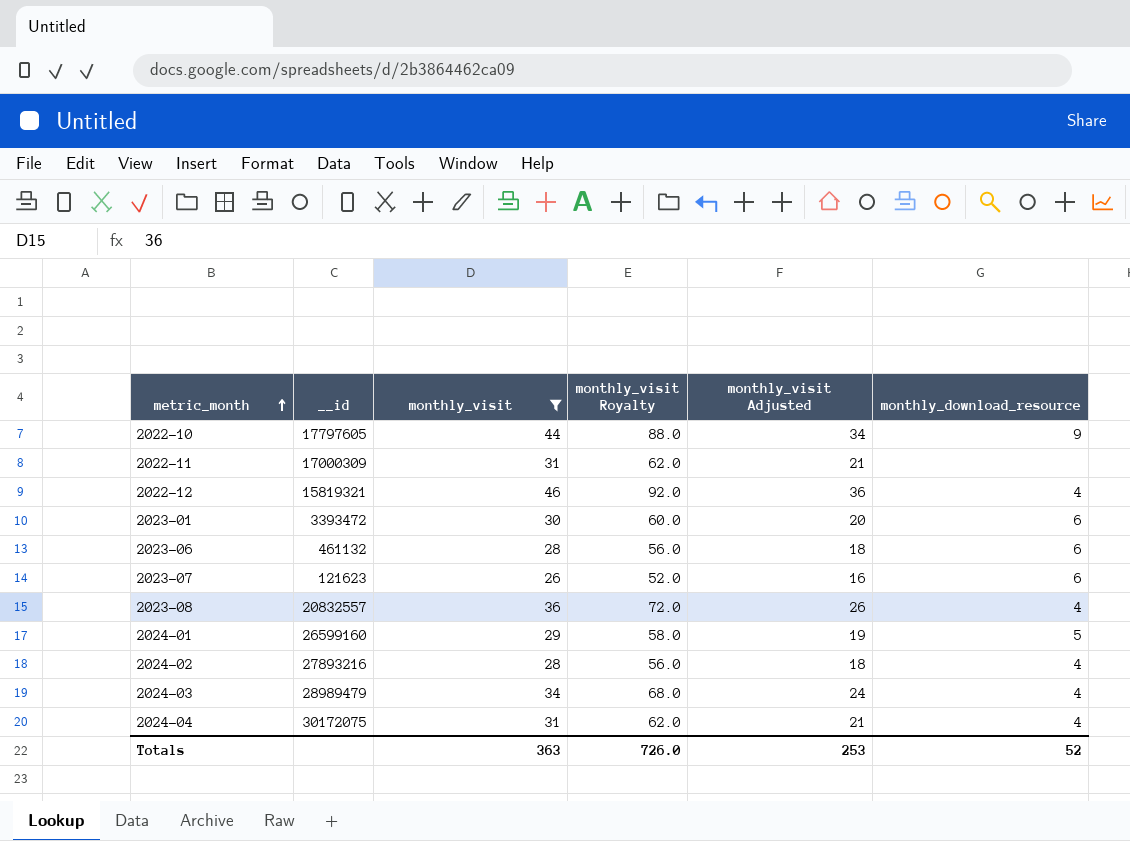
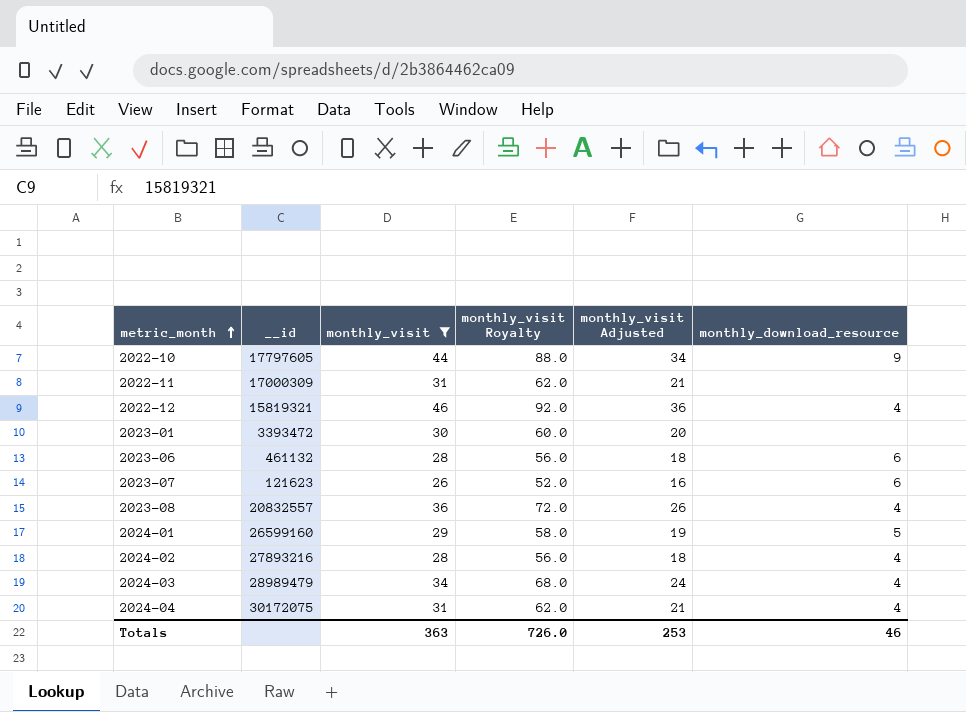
2023-01 | monthly_download_resource: 6 -> none
Totals | monthly_download_resource: 52 -> 46

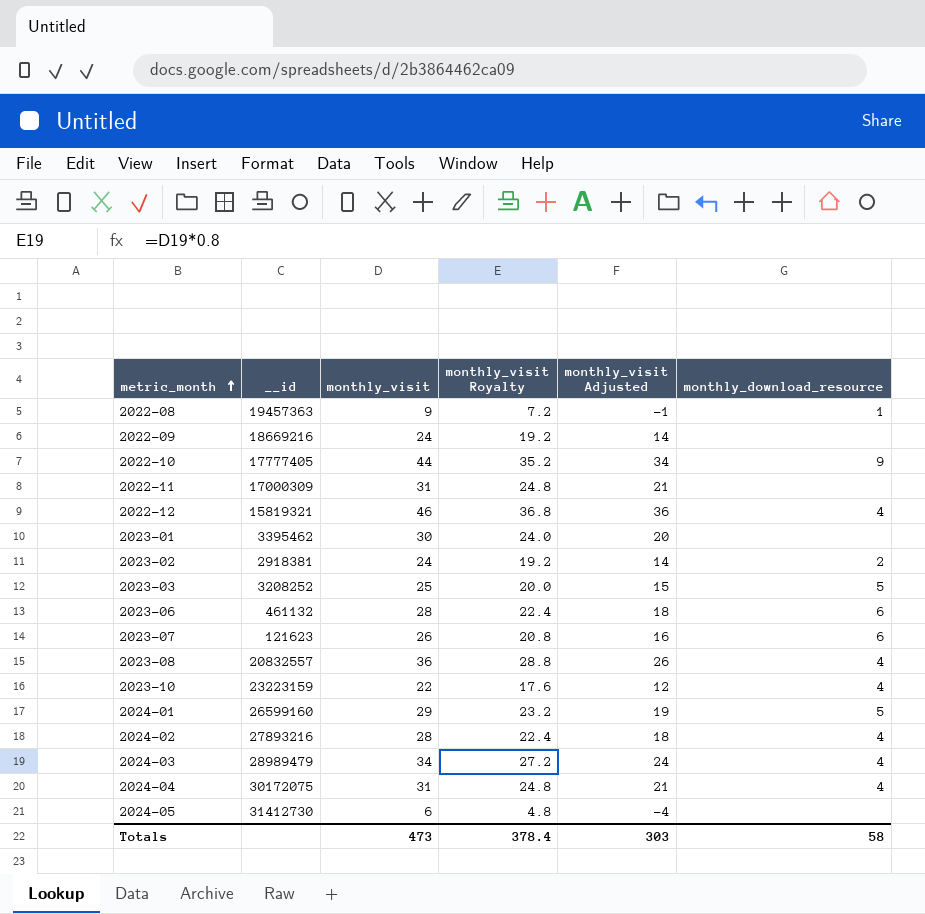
filter: monthly_visit >= 26 -> none
column monthly_visit Royalty | formula: [monthly_visit] * 2 -> [monthly_visit] * 0.8
2022-10 | __id: 17797605 -> 17777405
2023-01 | __id: 3393472 -> 3395462
Totals | monthly_visit: 363 -> 473
Totals | monthly_visit Royalty: 726.0 -> 378.4
Totals | monthly_visit Adjusted: 253 -> 303
Totals | monthly_download_resource: 46 -> 58

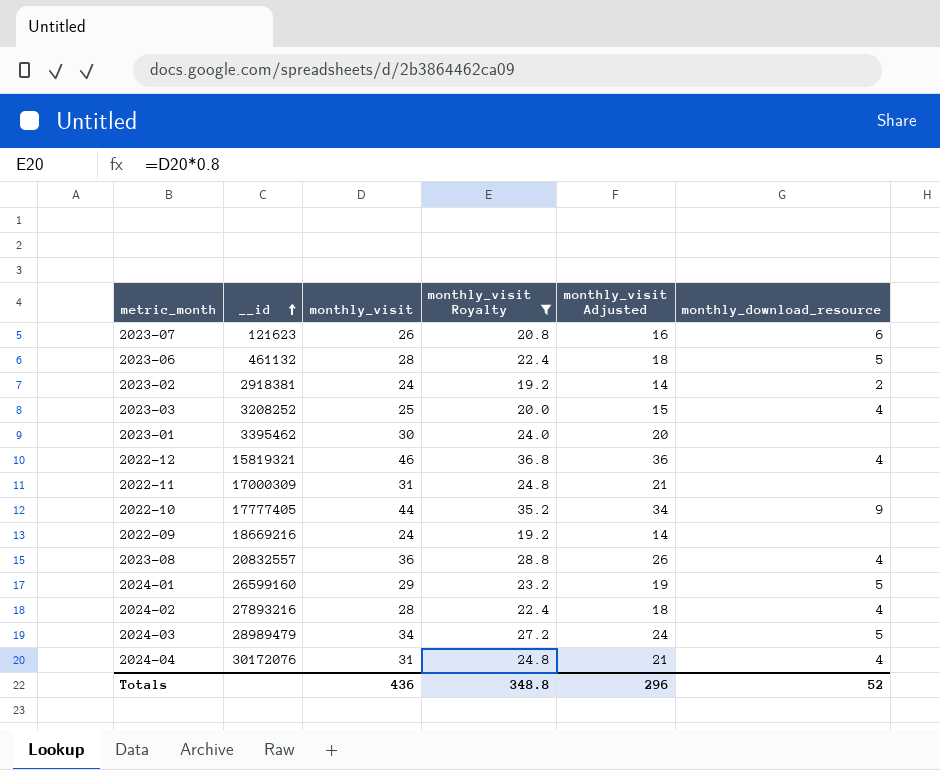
filter: none -> monthly_visit Royalty >= 19.2
row order: metric_month ascending -> __id ascending
2023-06 | monthly_download_resource: 6 -> 5
2023-03 | monthly_download_resource: 5 -> 4
2024-03 | monthly_download_resource: 4 -> 5
2024-04 | __id: 30172075 -> 30172076
Totals | monthly_visit: 473 -> 436
Totals | monthly_visit Royalty: 378.4 -> 348.8
Totals | monthly_visit Adjusted: 303 -> 296
Totals | monthly_download_resource: 58 -> 52

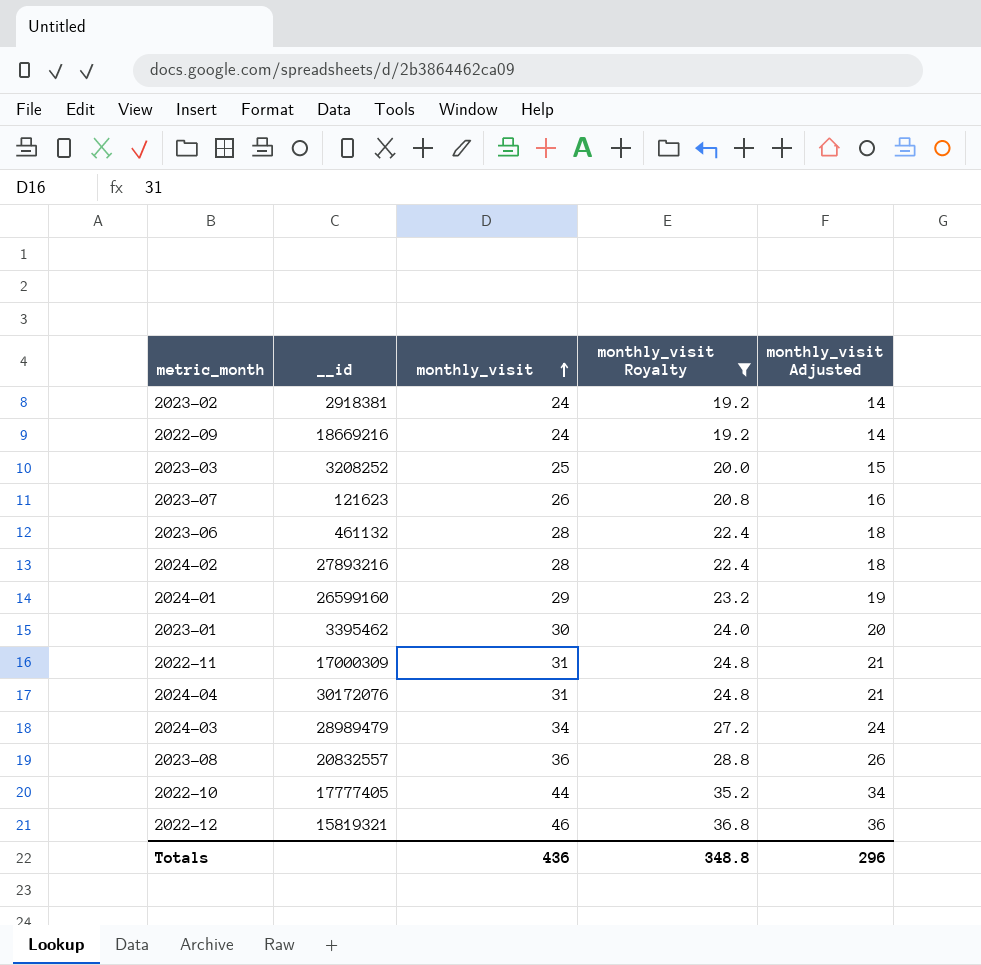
row order: __id ascending -> monthly_visit ascending
column monthly_download_resource | position: 6 -> none

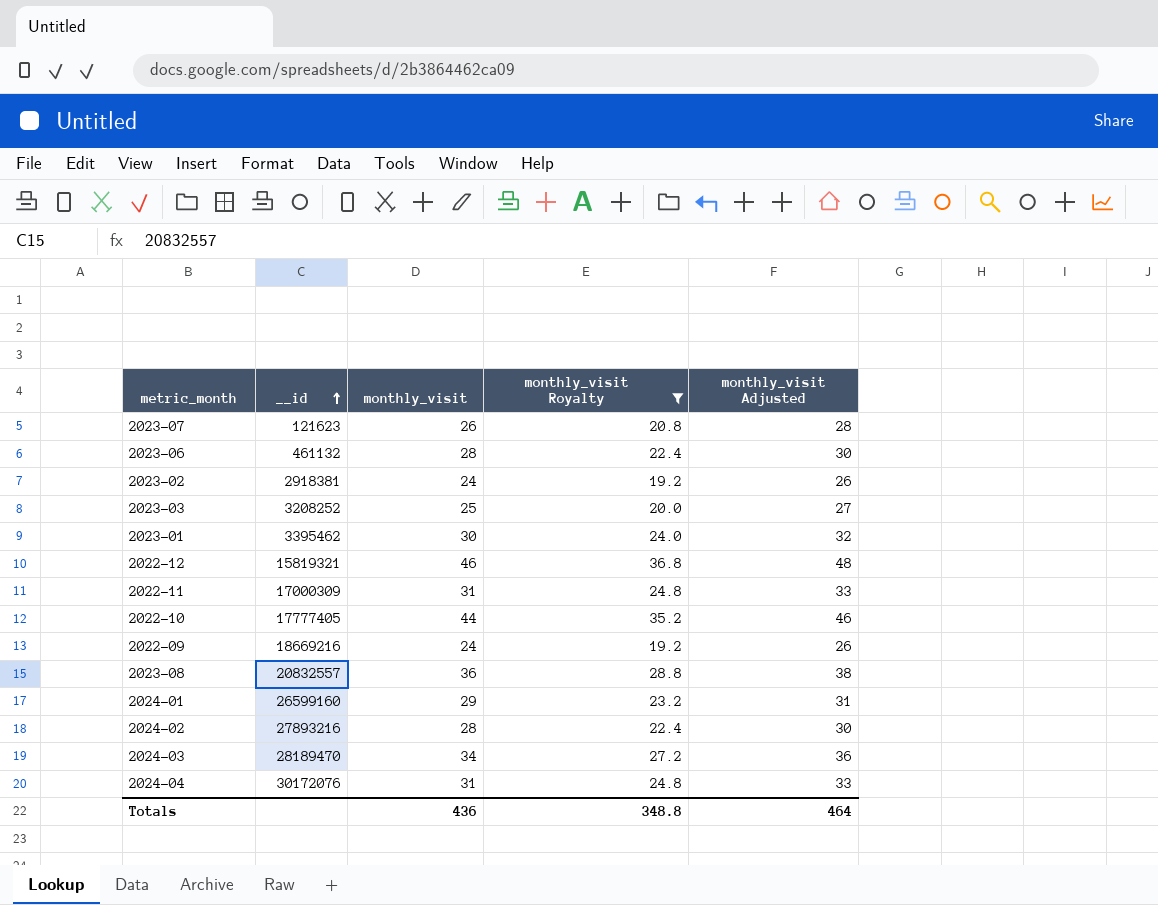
row order: monthly_visit ascending -> __id ascending
column monthly_visit Adjusted | formula: [monthly_visit] - 10 -> [monthly_visit] + 2
2024-03 | __id: 28989479 -> 28189470
Totals | monthly_visit Adjusted: 296 -> 464

